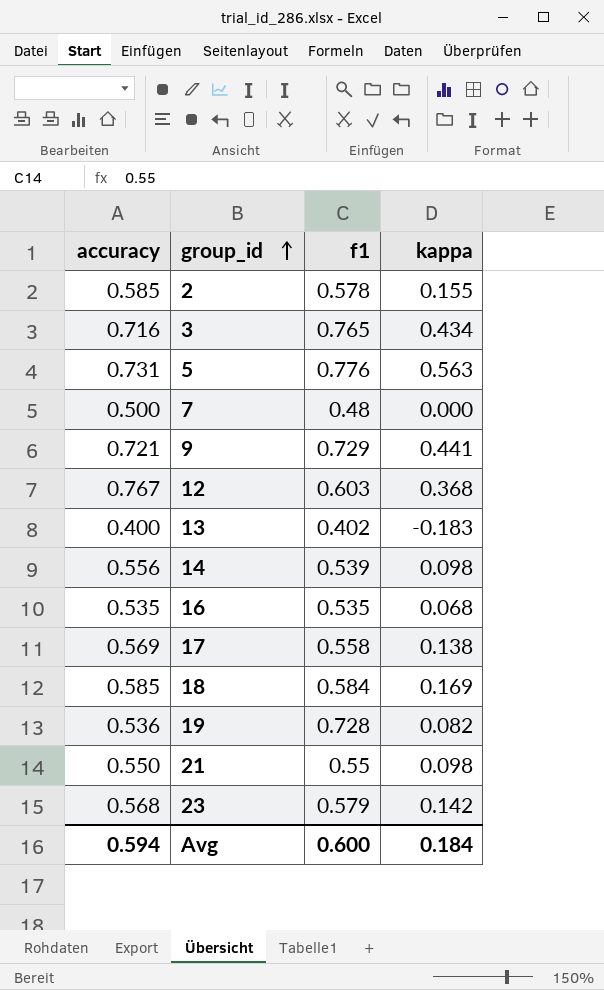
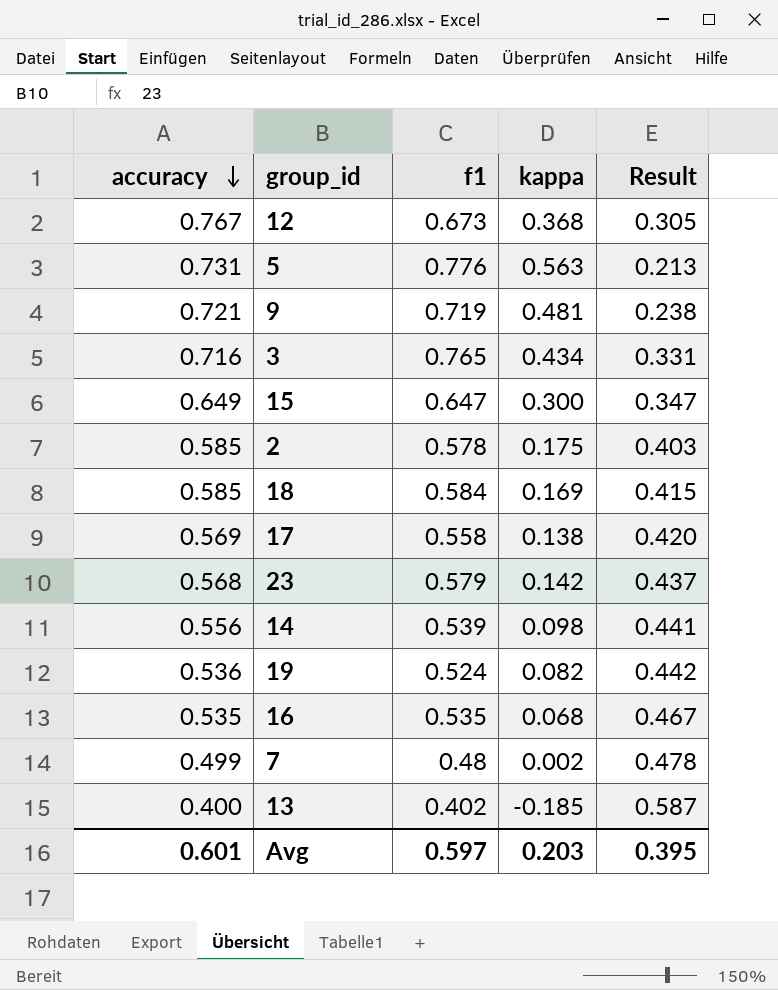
row order: group_id ascending -> accuracy descending
column Result | formula: none -> [f1] - [kappa]
row 21: 0.550 | 0.55 | 0.098 -> none
12 | f1: 0.603 -> 0.673
9 | f1: 0.729 -> 0.719
9 | kappa: 0.441 -> 0.481
row 15: none -> 0.649 | 0.647 | 0.300 | 0.347
2 | kappa: 0.155 -> 0.175
19 | f1: 0.728 -> 0.524
7 | accuracy: 0.500 -> 0.499
7 | kappa: 0.000 -> 0.002
13 | kappa: -0.183 -> -0.185
Avg | accuracy: 0.594 -> 0.601
Avg | f1: 0.600 -> 0.597
Avg | kappa: 0.184 -> 0.203

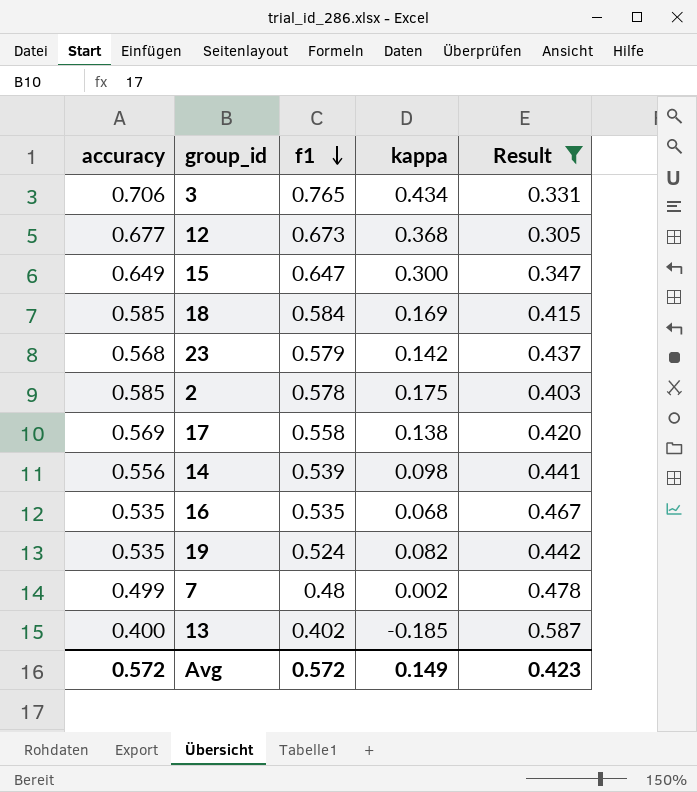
filter: none -> Result >= 0.305
row order: accuracy descending -> f1 descending
3 | accuracy: 0.716 -> 0.706
12 | accuracy: 0.767 -> 0.677
19 | accuracy: 0.536 -> 0.535
Avg | accuracy: 0.601 -> 0.572
Avg | f1: 0.597 -> 0.572
Avg | kappa: 0.203 -> 0.149
Avg | Result: 0.395 -> 0.423

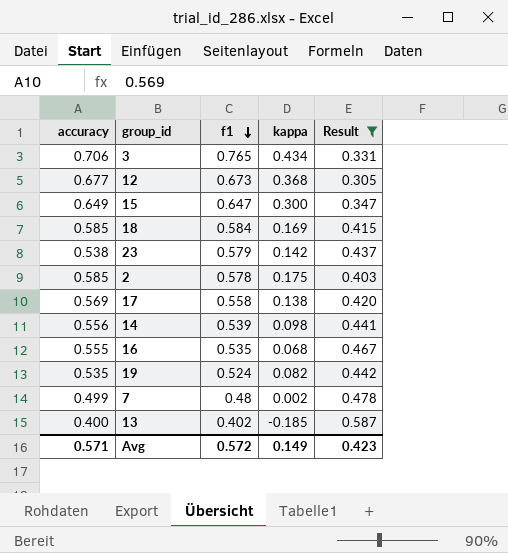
23 | accuracy: 0.568 -> 0.538
16 | accuracy: 0.535 -> 0.555
Avg | accuracy: 0.572 -> 0.571

